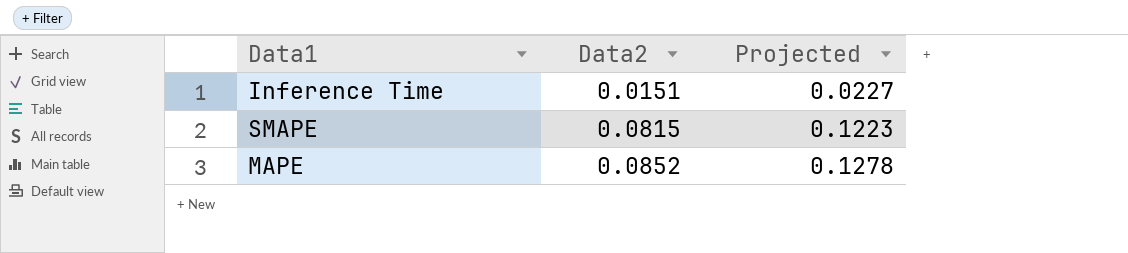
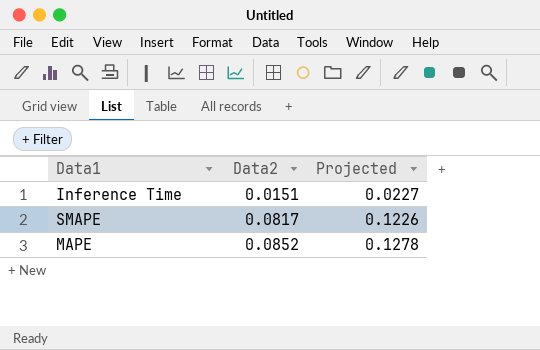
SMAPE | Data2: 0.0815 -> 0.0817
SMAPE | Projected: 0.1223 -> 0.1226

